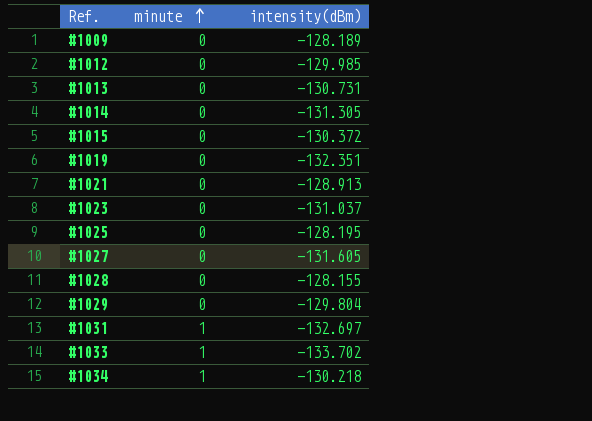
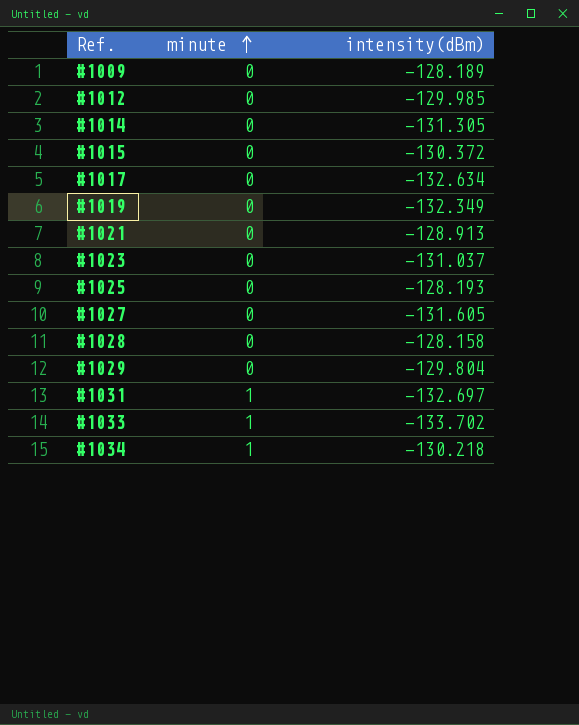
row #1013: 0 | -130.731 -> none
row #1017: none -> 0 | -132.634
#1019 | intensity(dBm): -132.351 -> -132.349
#1025 | intensity(dBm): -128.195 -> -128.193
#1028 | intensity(dBm): -128.155 -> -128.158

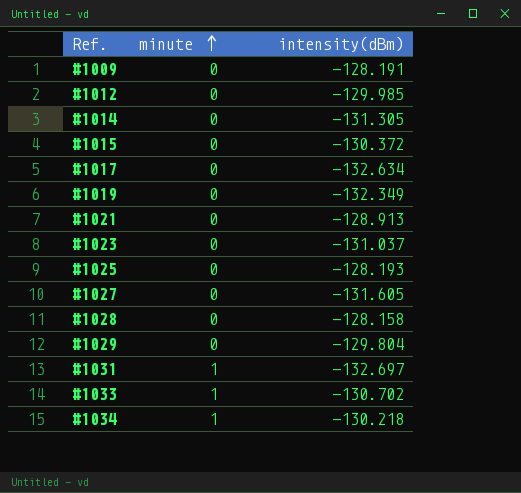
#1009 | intensity(dBm): -128.189 -> -128.191
#1033 | intensity(dBm): -133.702 -> -130.702

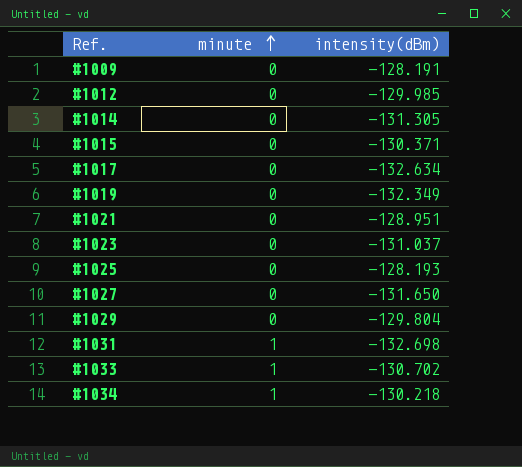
row #1028: 0 | -128.158 -> none
#1015 | intensity(dBm): -130.372 -> -130.371
#1021 | intensity(dBm): -128.913 -> -128.951
#1027 | intensity(dBm): -131.605 -> -131.650
#1031 | intensity(dBm): -132.697 -> -132.698

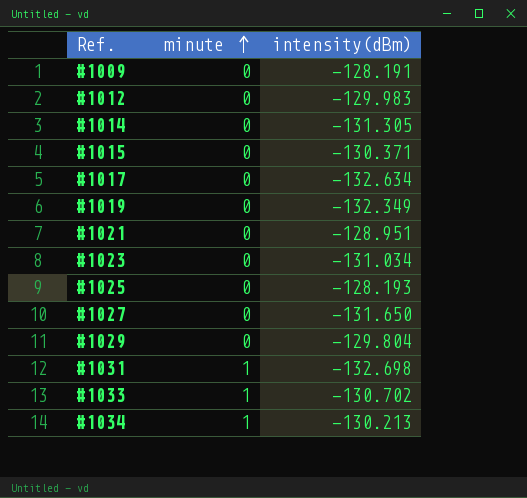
#1012 | intensity(dBm): -129.985 -> -129.983
#1023 | intensity(dBm): -131.037 -> -131.034
#1034 | intensity(dBm): -130.218 -> -130.213

